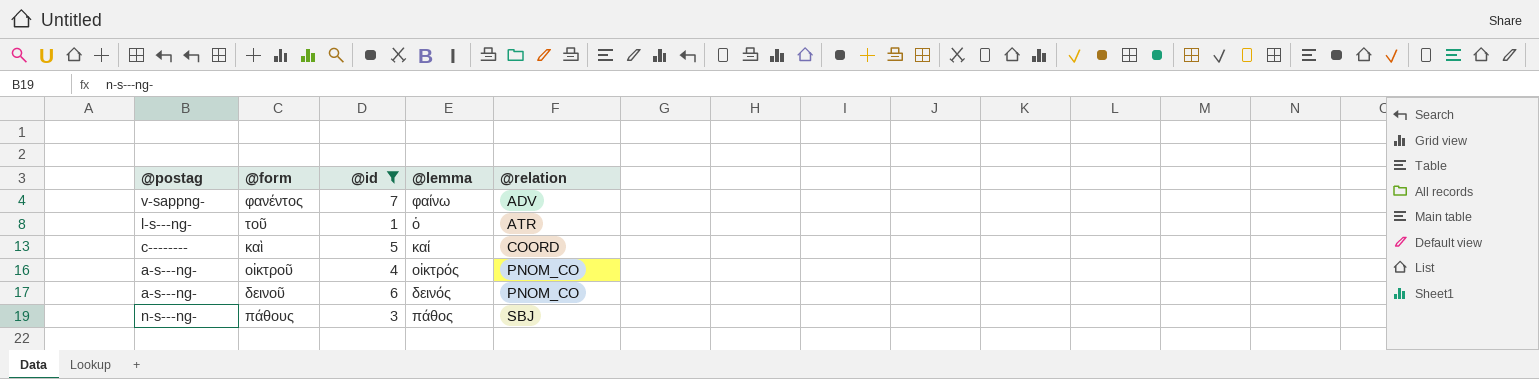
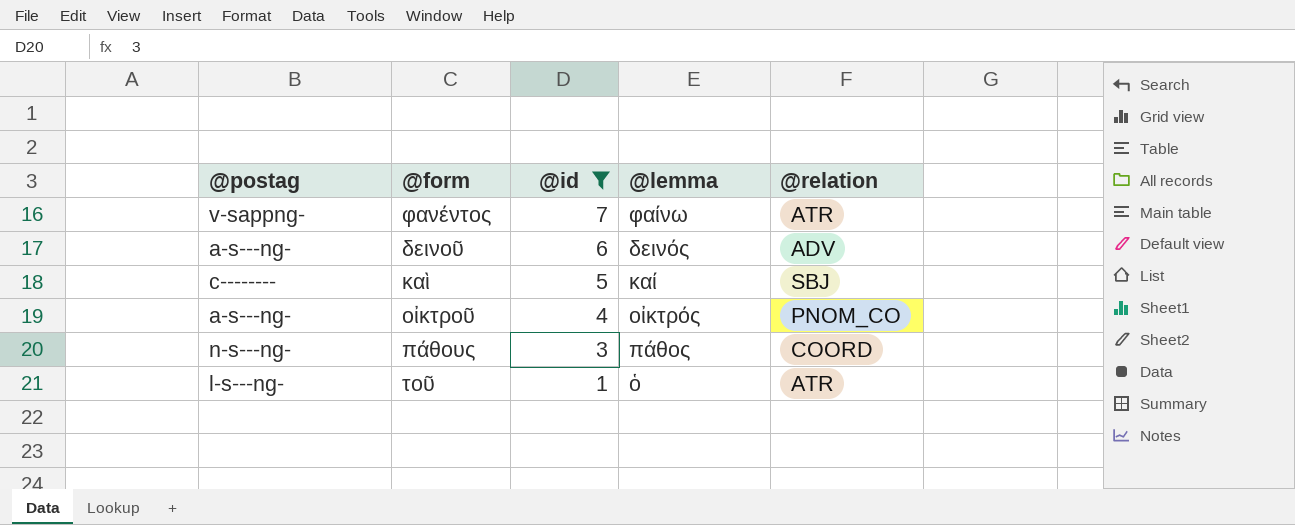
row order: @relation ascending -> @id descending
φανέντος | @relation: ADV -> ATR
δεινοῦ | @relation: PNOM_CO -> ADV
καὶ | @relation: COORD -> SBJ
πάθους | @relation: SBJ -> COORD

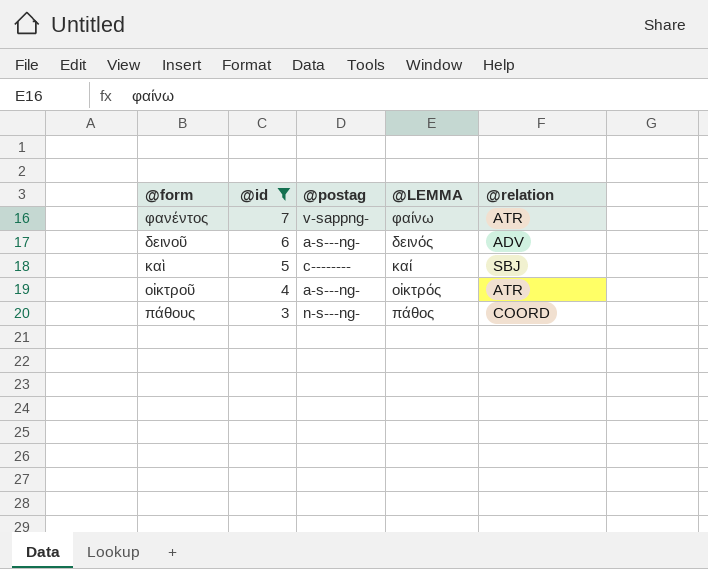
column @postag | position: 1 -> 3
column name: @lemma -> @LEMMA
row τοῦ: l-s---ng- | 1 | ὁ | ATR -> none
οἰκτροῦ | @relation: PNOM_CO -> ATR

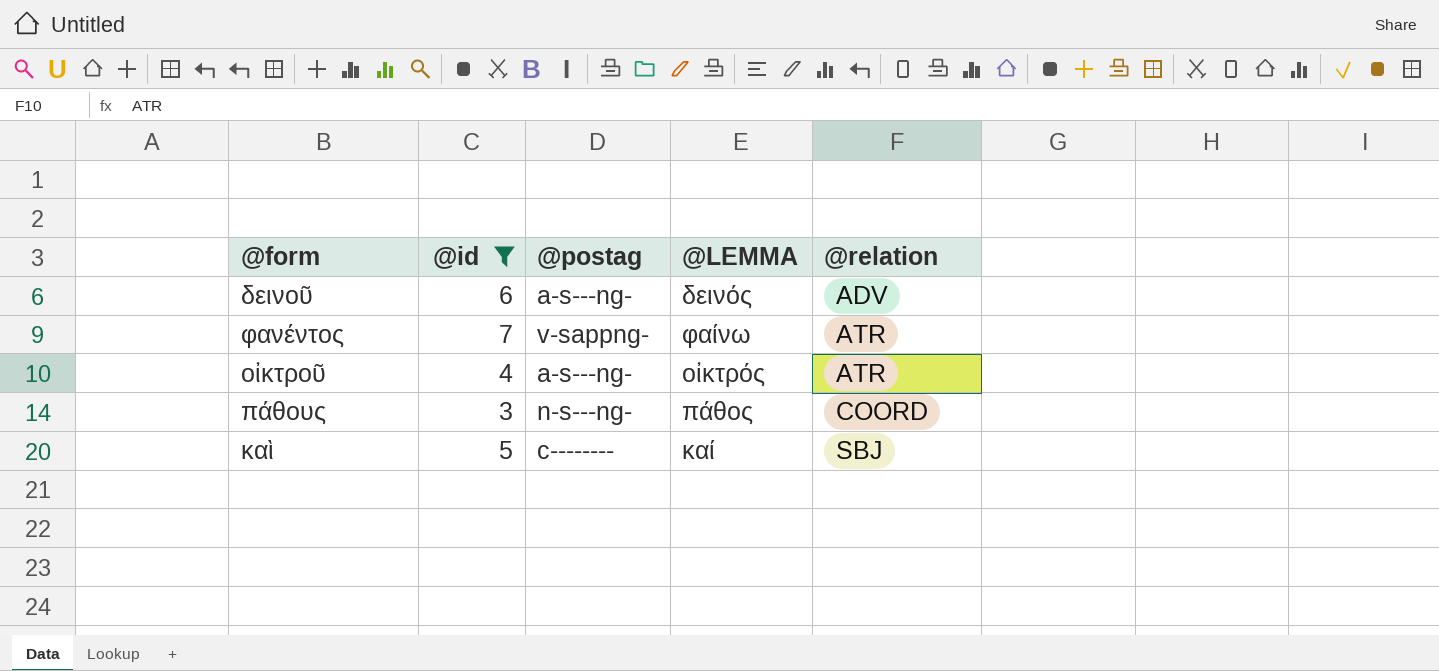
row order: @id descending -> @relation ascending

